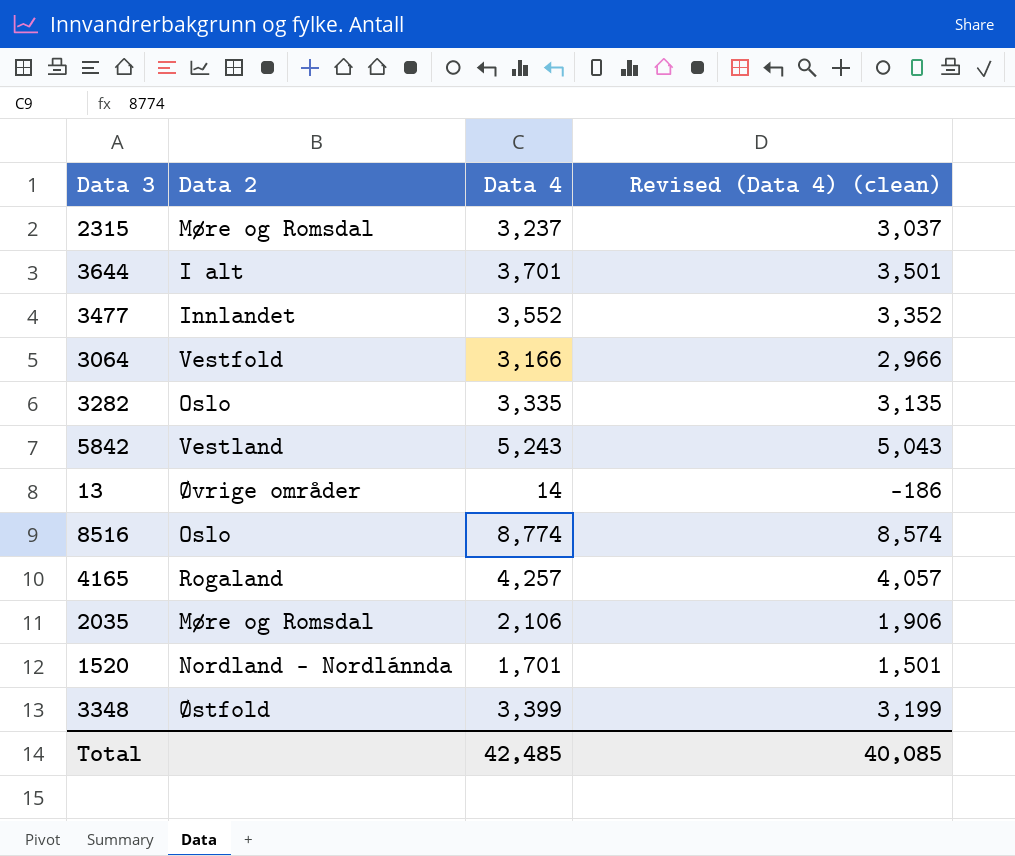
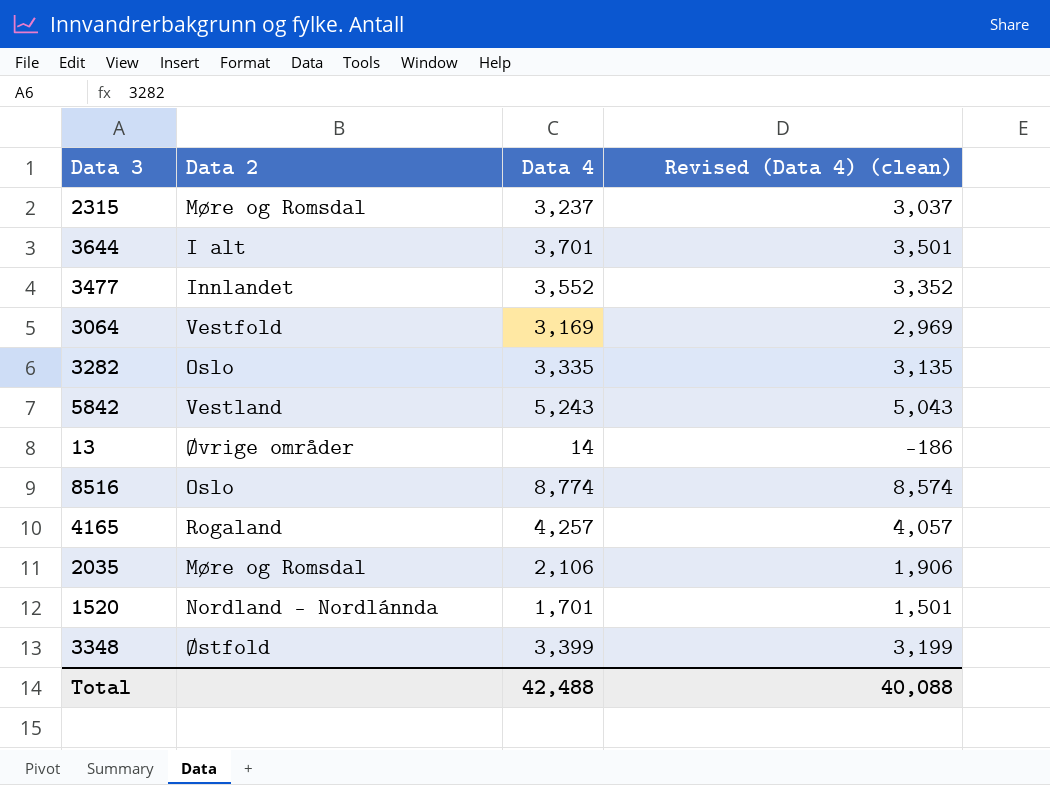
3064 | Data 4: 3,166 -> 3,169
3064 | Revised (Data 4) (clean): 2,966 -> 2,969
Total | Data 4: 42,485 -> 42,488
Total | Revised (Data 4) (clean): 40,085 -> 40,088

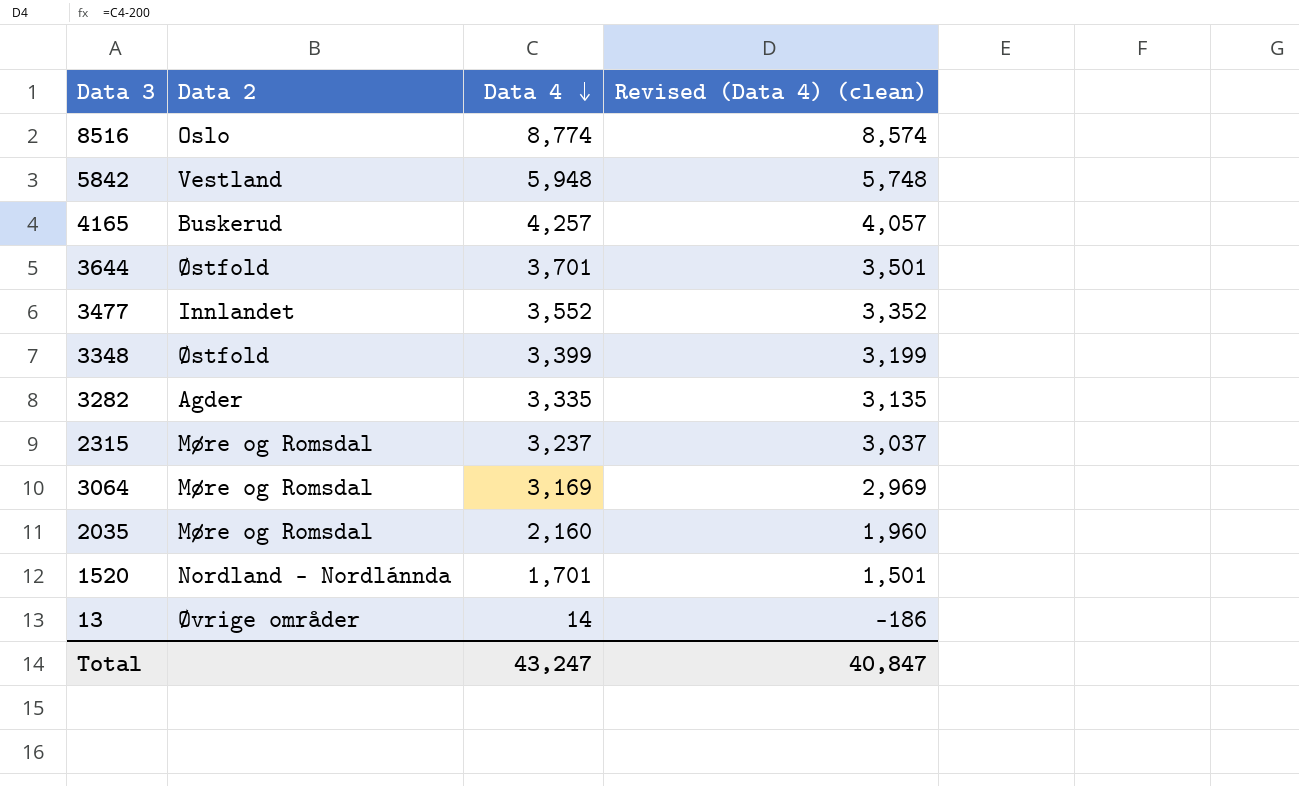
row order: none -> Data 4 descending
5842 | Data 4: 5,243 -> 5,948
5842 | Revised (Data 4) (clean): 5,043 -> 5,748
4165 | Data 2: Rogaland -> Buskerud
3644 | Data 2: I alt -> Østfold
3282 | Data 2: Oslo -> Agder
3064 | Data 2: Vestfold -> Møre og Romsdal
2035 | Data 4: 2,106 -> 2,160
2035 | Revised (Data 4) (clean): 1,906 -> 1,960
Total | Data 4: 42,488 -> 43,247
Total | Revised (Data 4) (clean): 40,088 -> 40,847

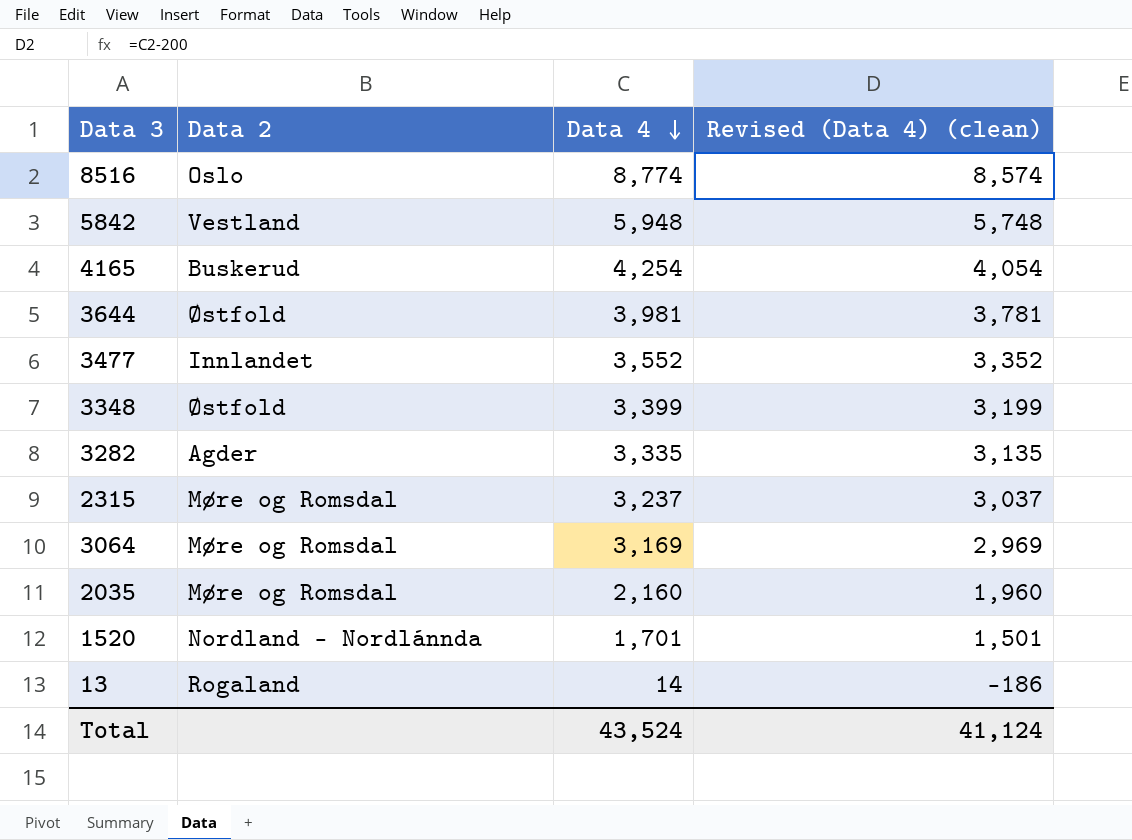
4165 | Data 4: 4,257 -> 4,254
4165 | Revised (Data 4) (clean): 4,057 -> 4,054
3644 | Data 4: 3,701 -> 3,981
3644 | Revised (Data 4) (clean): 3,501 -> 3,781
13 | Data 2: Øvrige områder -> Rogaland
Total | Data 4: 43,247 -> 43,524
Total | Revised (Data 4) (clean): 40,847 -> 41,124

